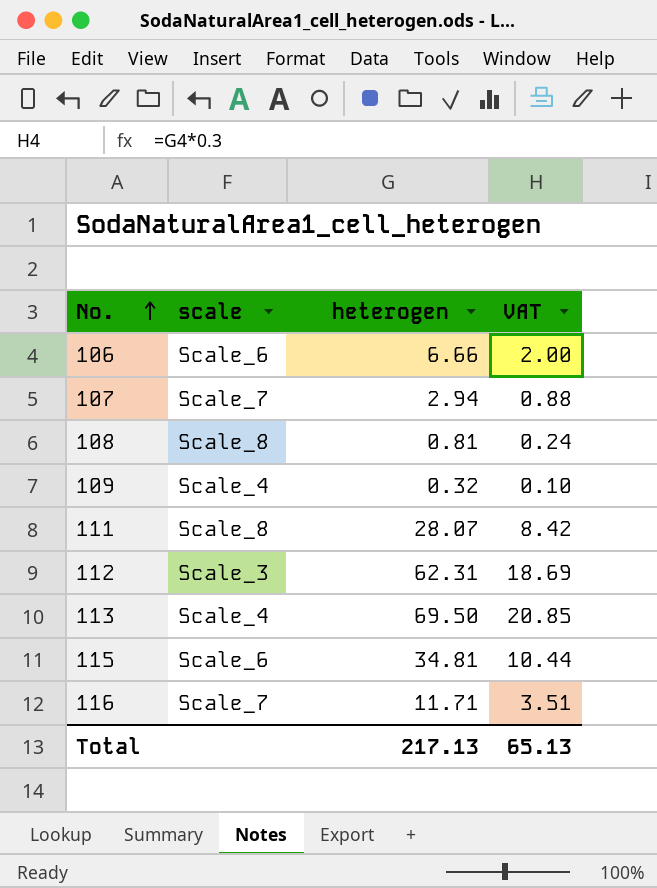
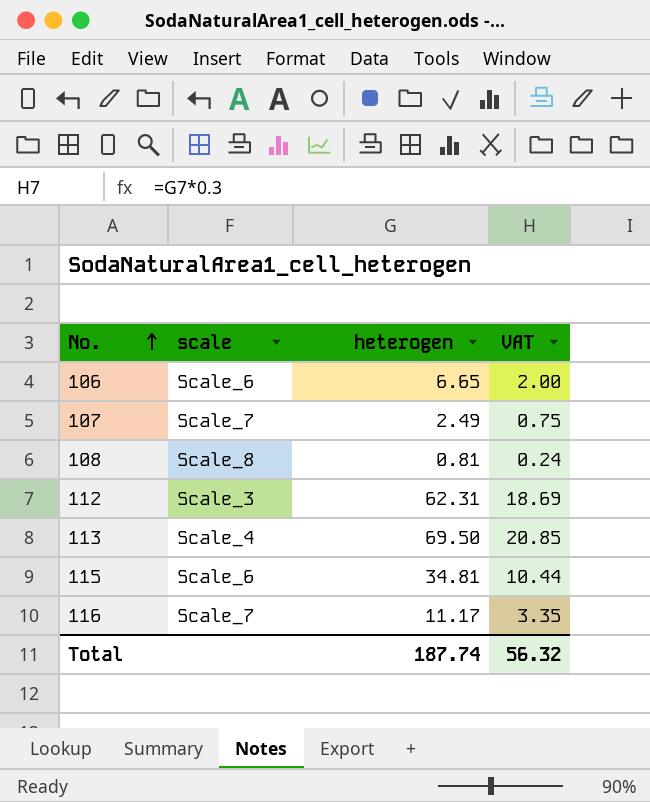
row 109: Scale_4 | 0.32 | 0.10 -> none
row 111: Scale_8 | 28.07 | 8.42 -> none
106 | heterogen: 6.66 -> 6.65
107 | heterogen: 2.94 -> 2.49
107 | VAT: 0.88 -> 0.75
116 | heterogen: 11.71 -> 11.17
116 | VAT: 3.51 -> 3.35
Total | heterogen: 217.13 -> 187.74
Total | VAT: 65.13 -> 56.32

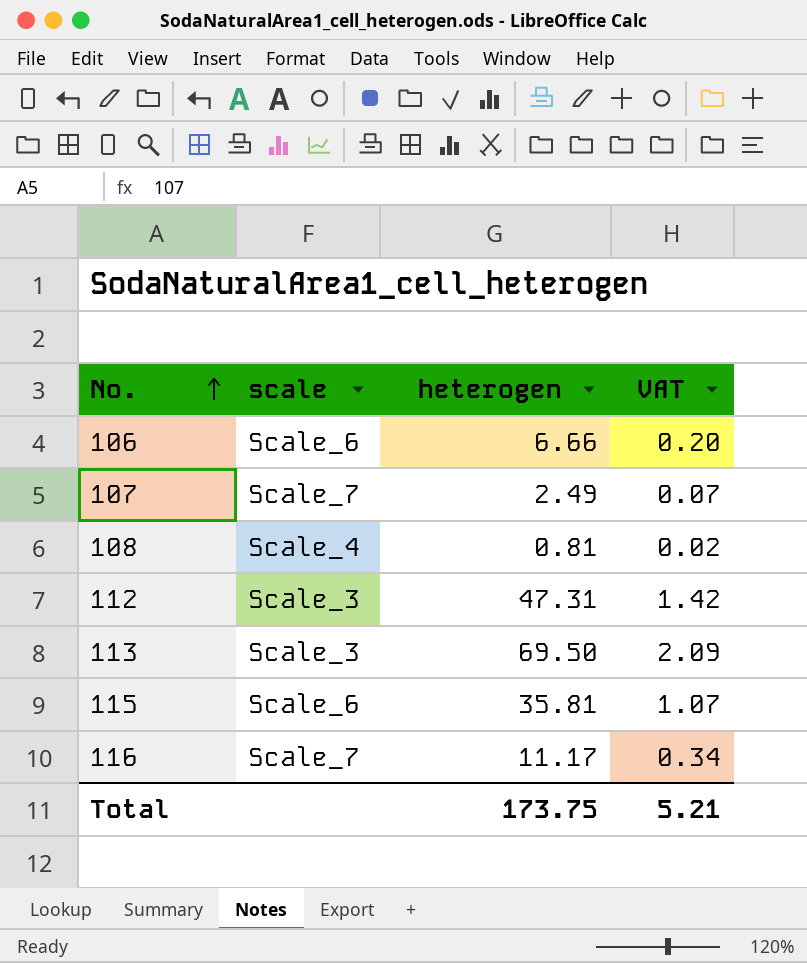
column VAT | formula: [heterogen] * 0.3 -> [heterogen] * 0.03
106 | heterogen: 6.65 -> 6.66
108 | scale: Scale_8 -> Scale_4
112 | heterogen: 62.31 -> 47.31
113 | scale: Scale_4 -> Scale_3
115 | heterogen: 34.81 -> 35.81
Total | heterogen: 187.74 -> 173.75
Total | VAT: 56.32 -> 5.21

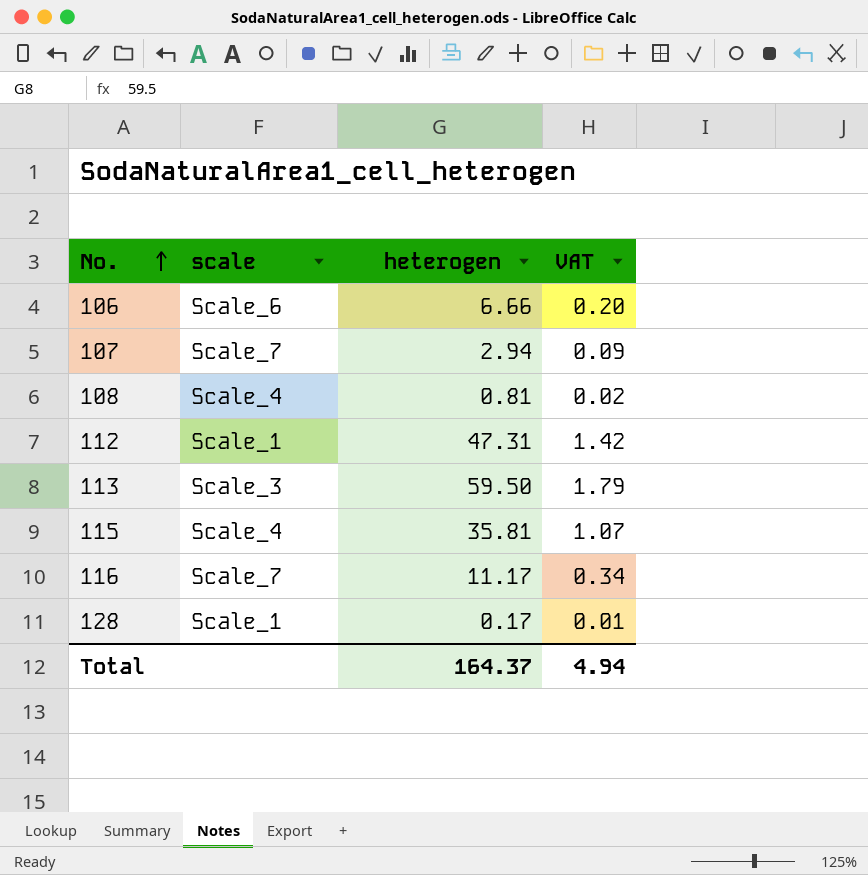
107 | heterogen: 2.49 -> 2.94
107 | VAT: 0.07 -> 0.09
112 | scale: Scale_3 -> Scale_1
113 | heterogen: 69.50 -> 59.50
113 | VAT: 2.09 -> 1.79
115 | scale: Scale_6 -> Scale_4
row 128: none -> Scale_1 | 0.17 | 0.01
Total | heterogen: 173.75 -> 164.37
Total | VAT: 5.21 -> 4.94

